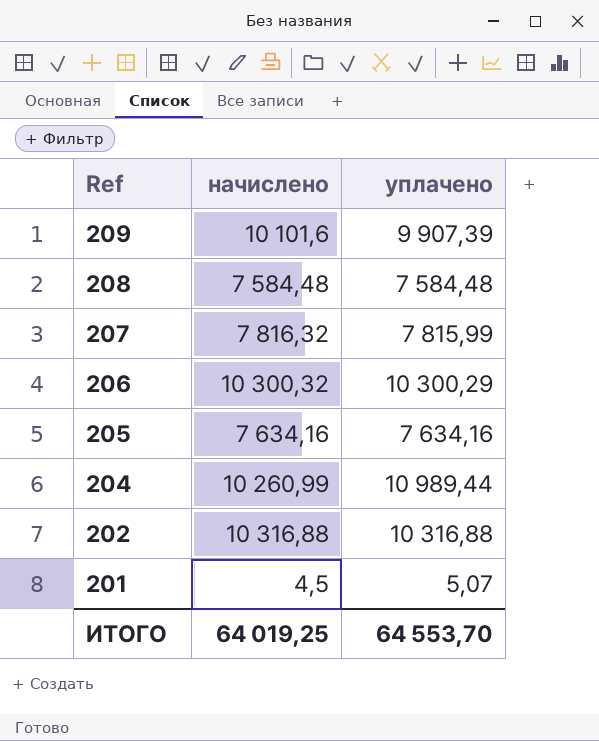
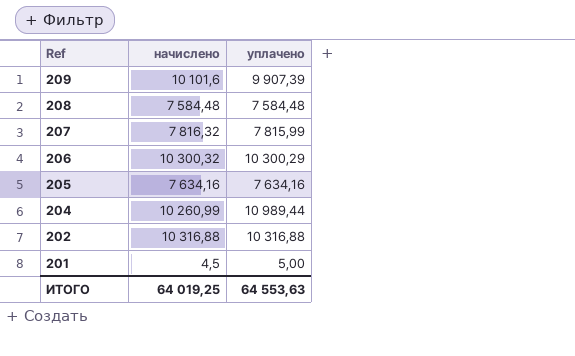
201 | уплачено: 5,07 -> 5,00
ИТОГО | уплачено: 64 553,70 -> 64 553,63

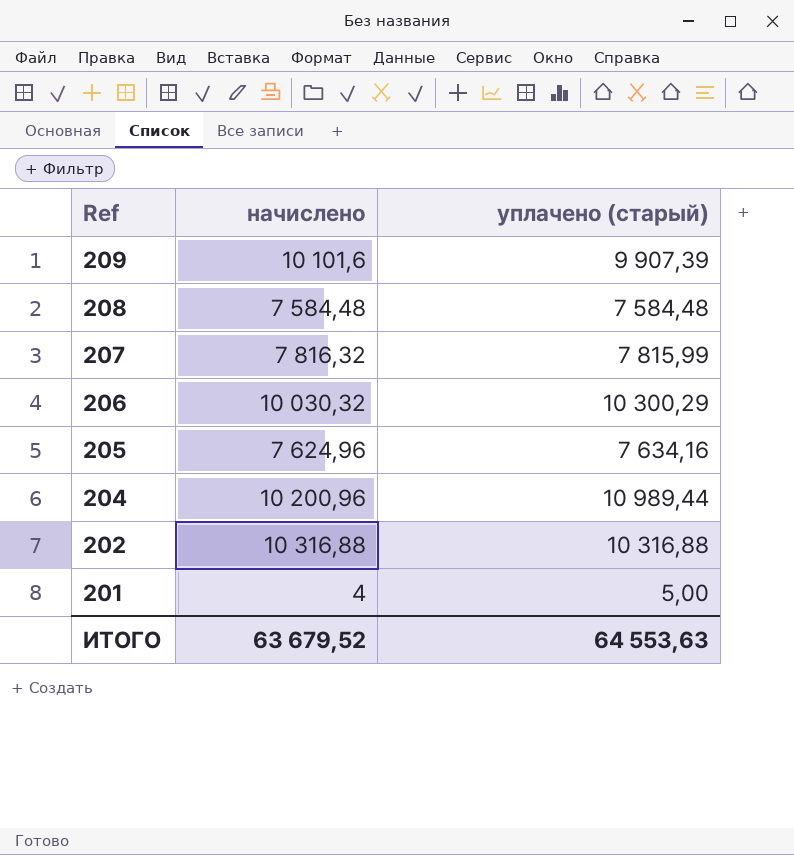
column name: уплачено -> уплачено (старый)
206 | начислено: 10 300,32 -> 10 030,32
205 | начислено: 7 634,16 -> 7 624,96
204 | начислено: 10 260,99 -> 10 200,96
201 | начислено: 4,5 -> 4
ИТОГО | начислено: 64 019,25 -> 63 679,52

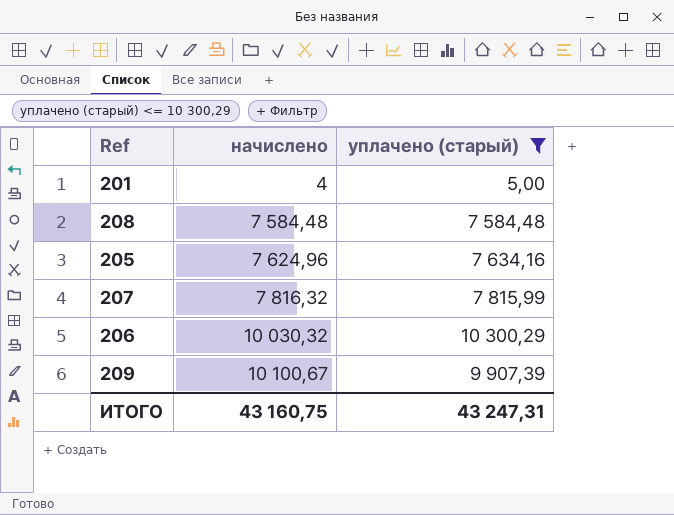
filter: none -> уплачено (старый) <= 10 300,29
row order: Ref descending -> начислено ascending
209 | начислено: 10 101,6 -> 10 100,67
ИТОГО | начислено: 63 679,52 -> 43 160,75
ИТОГО | уплачено (старый): 64 553,63 -> 43 247,31

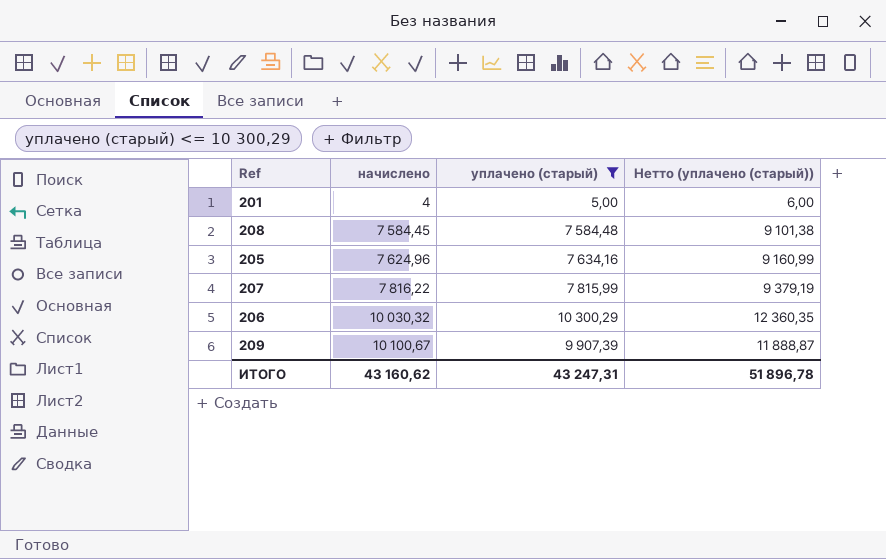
column Нетто (уплачено (старый)) | formula: none -> [уплачено (старый)] * 1,2
208 | начислено: 7 584,48 -> 7 584,45
207 | начислено: 7 816,32 -> 7 816,22
ИТОГО | начислено: 43 160,75 -> 43 160,62

